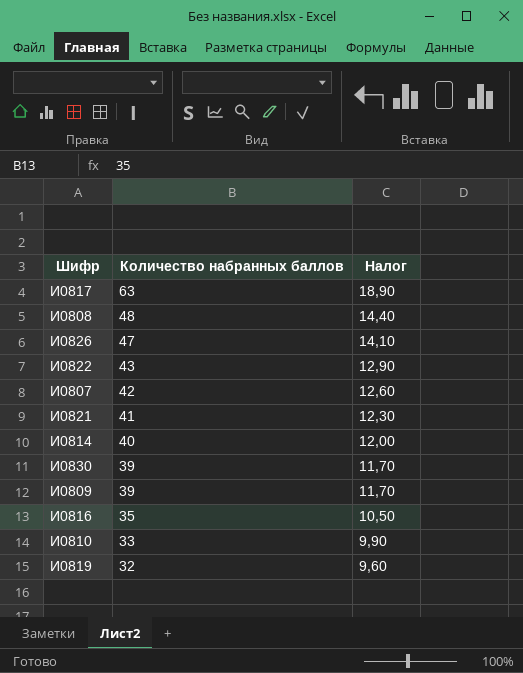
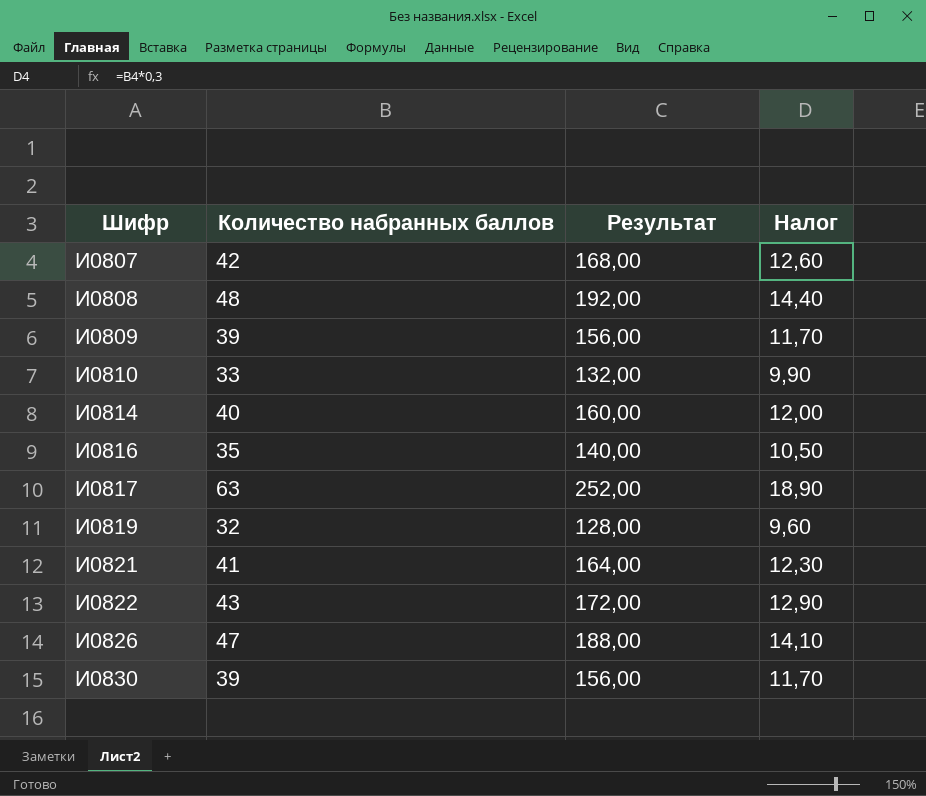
row order: Количество набранных баллов descending -> Шифр ascending
column Результат | formula: none -> [Количество набранных баллов] * 4

